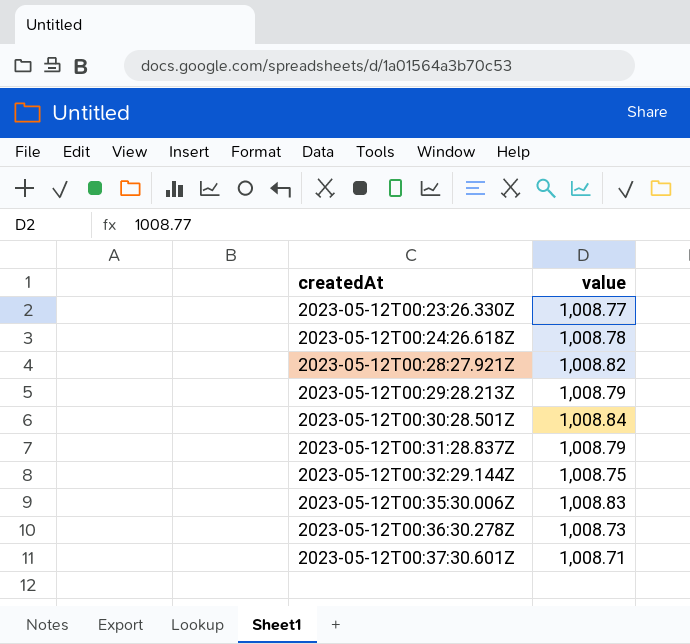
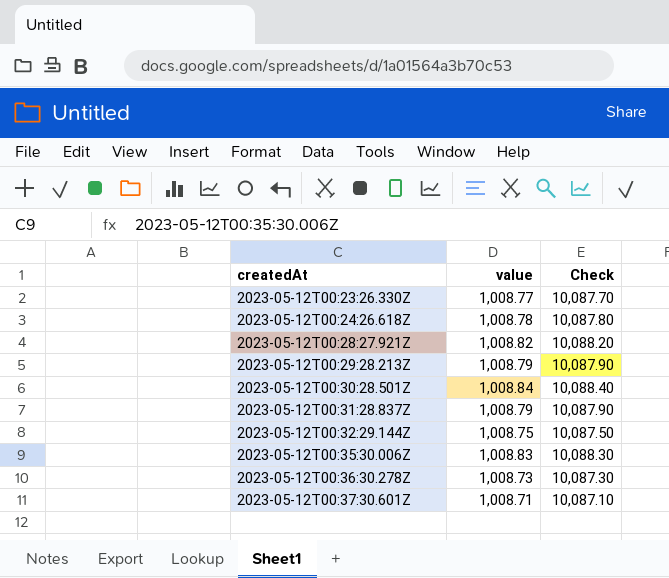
column Check | formula: none -> [value] * 10

